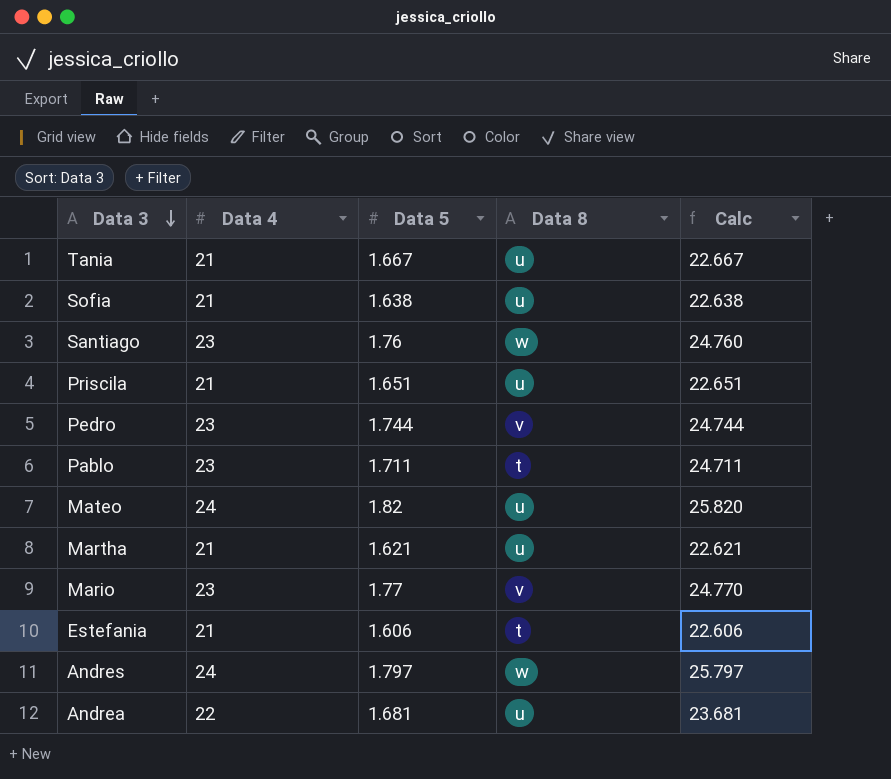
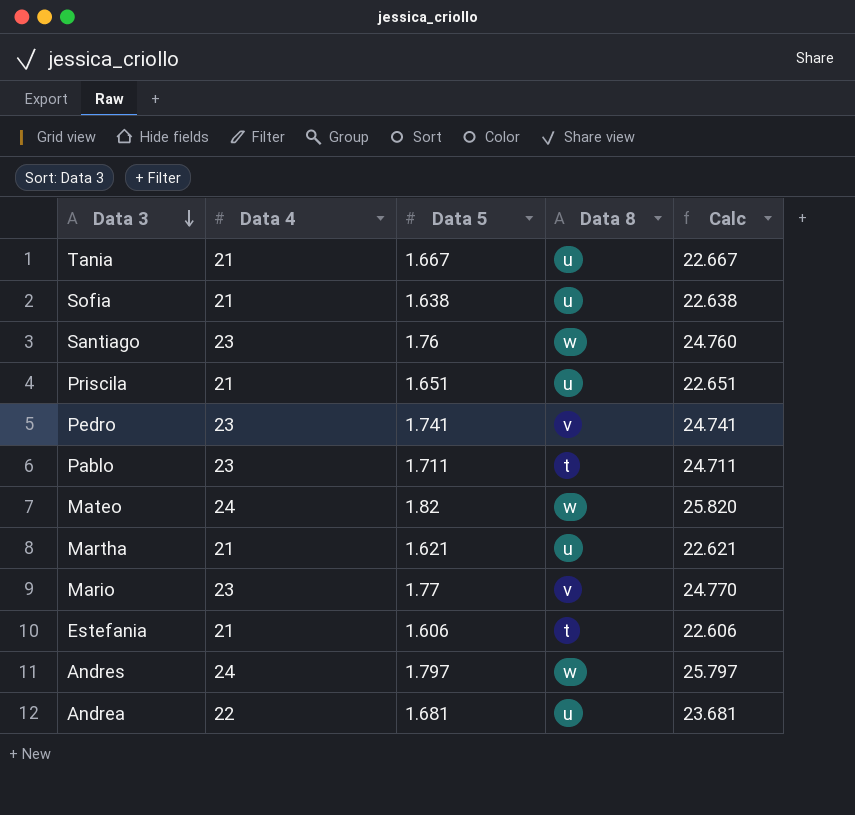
Pedro | Data 5: 1.744 -> 1.741
Pedro | Calc: 24.744 -> 24.741
Mateo | Data 8: u -> w

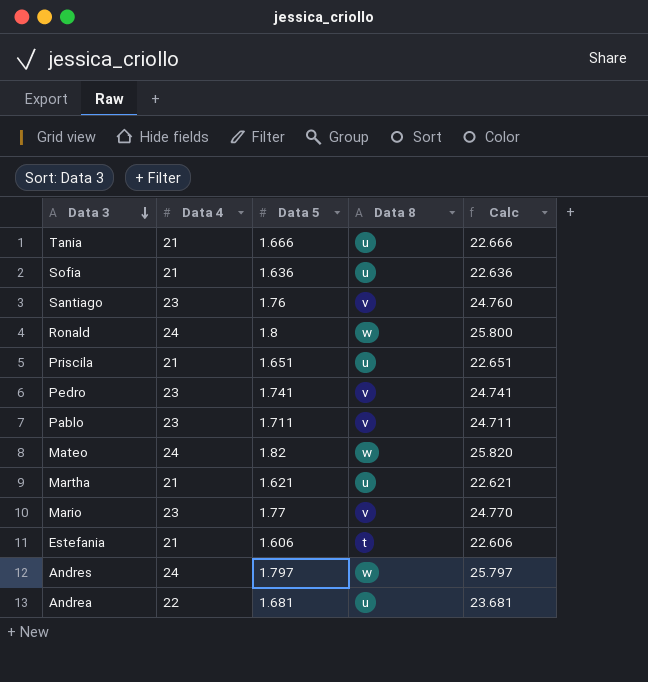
Tania | Data 5: 1.667 -> 1.666
Tania | Calc: 22.667 -> 22.666
Sofia | Data 5: 1.638 -> 1.636
Sofia | Calc: 22.638 -> 22.636
Santiago | Data 8: w -> v
row Ronald: none -> 24 | 1.8 | w | 25.800
Pablo | Data 8: t -> v

